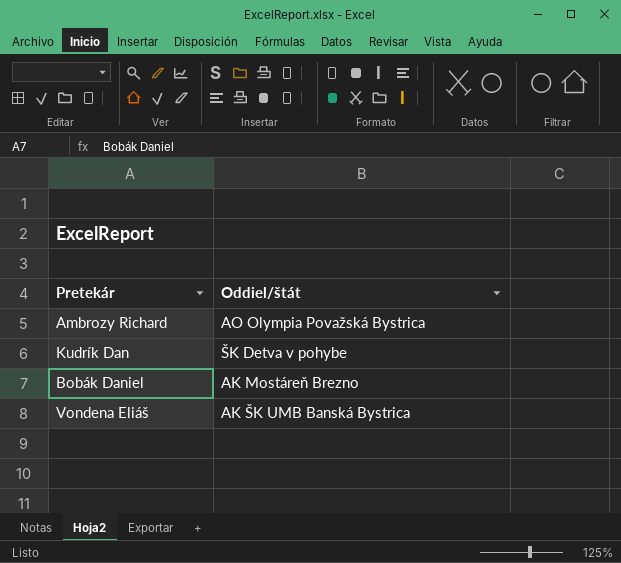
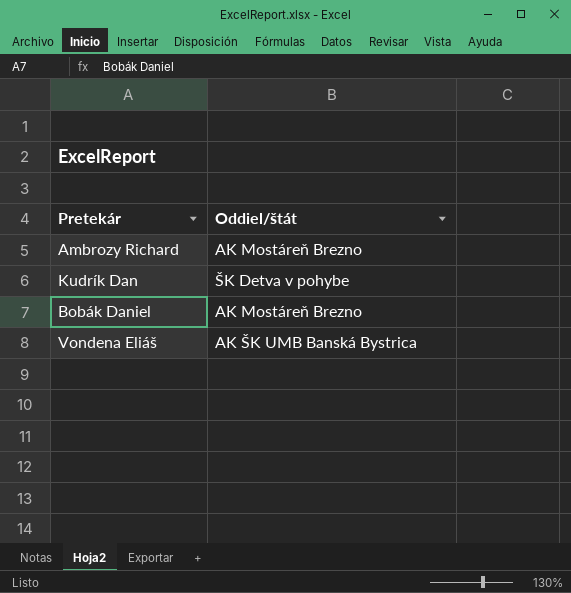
Ambrozy Richard | Oddiel/štát: AO Olympia Považská Bystrica -> AK Mostáreň Brezno

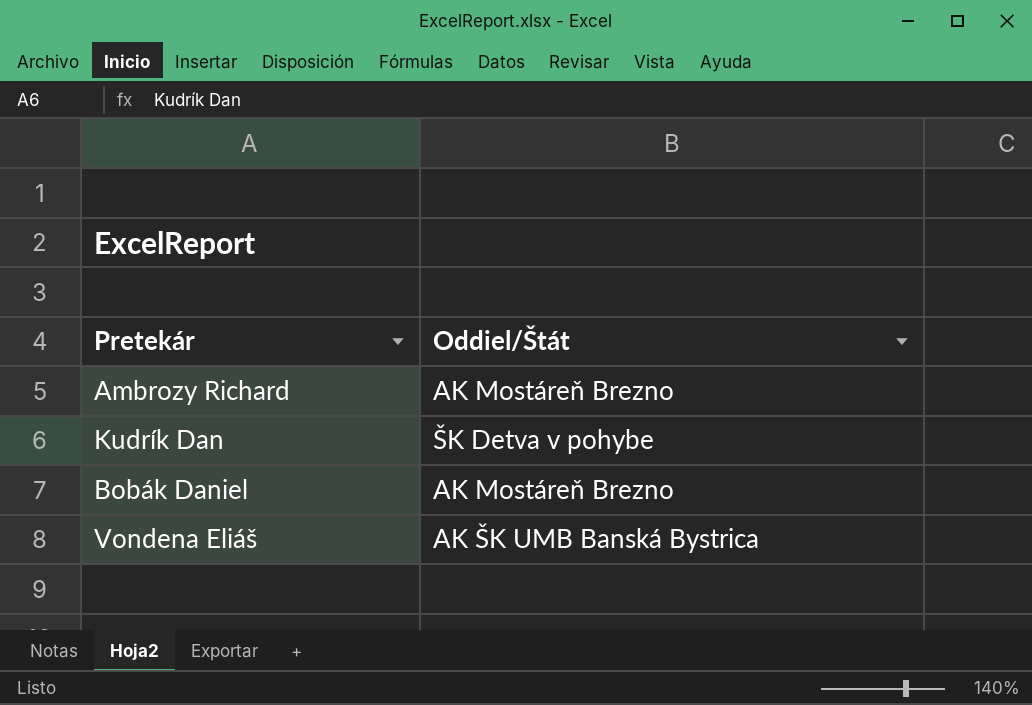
column name: Oddiel/štát -> Oddiel/Štát

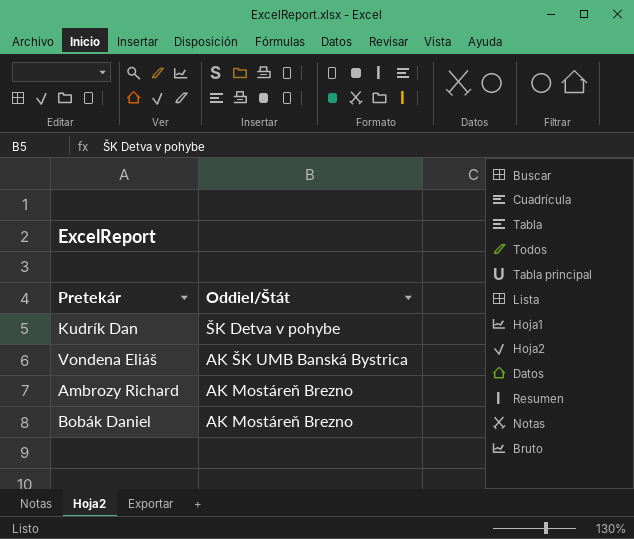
row order: none -> Oddiel/Štát descending

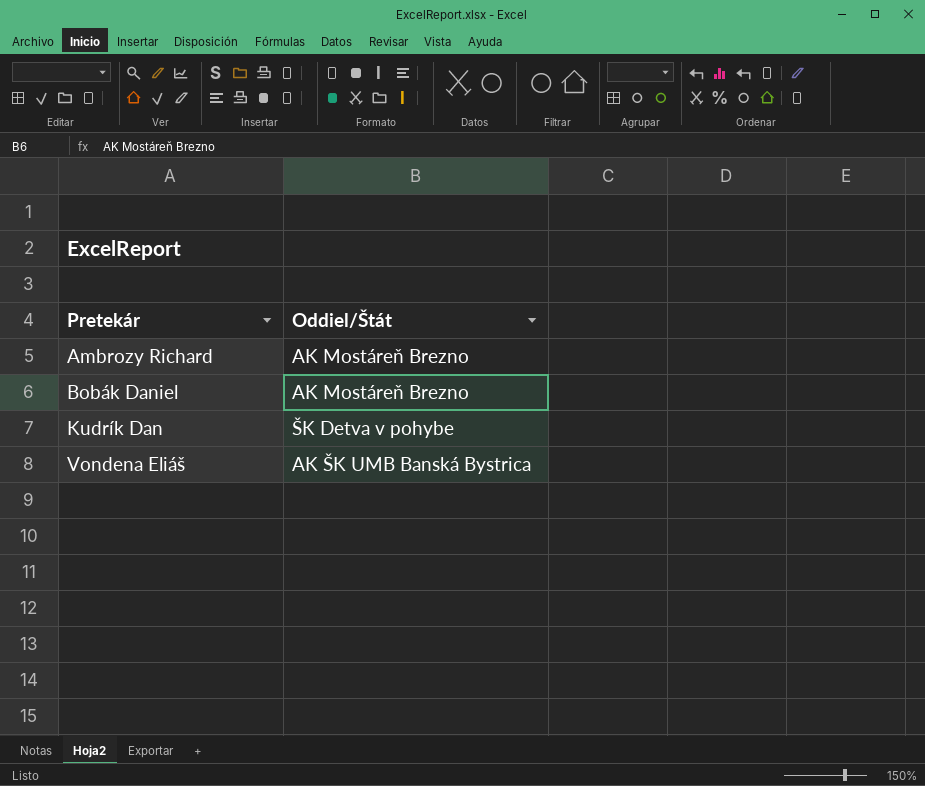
row order: Oddiel/Štát descending -> Pretekár ascending

